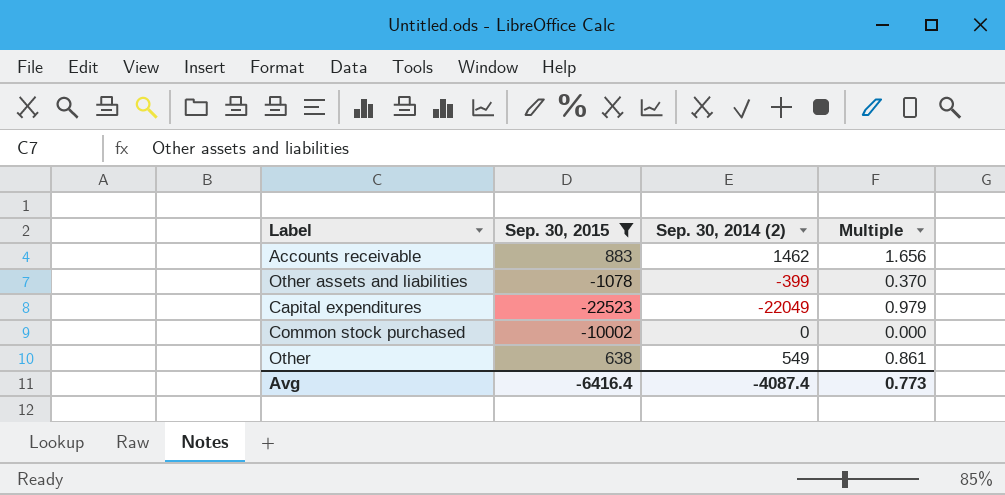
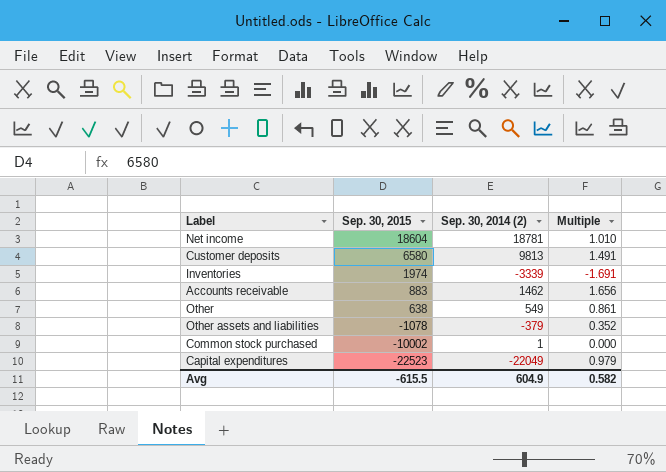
filter: Sep. 30, 2015 <= 883 -> none
row order: none -> Sep. 30, 2015 descending
Other assets and liabilities | Sep. 30, 2014 (2): -399 -> -379
Other assets and liabilities | Multiple: 0.370 -> 0.352
Common stock purchased | Sep. 30, 2014 (2): 0 -> 1
Avg | Sep. 30, 2015: -6416.4 -> -615.5
Avg | Sep. 30, 2014 (2): -4087.4 -> 604.9
Avg | Multiple: 0.773 -> 0.582

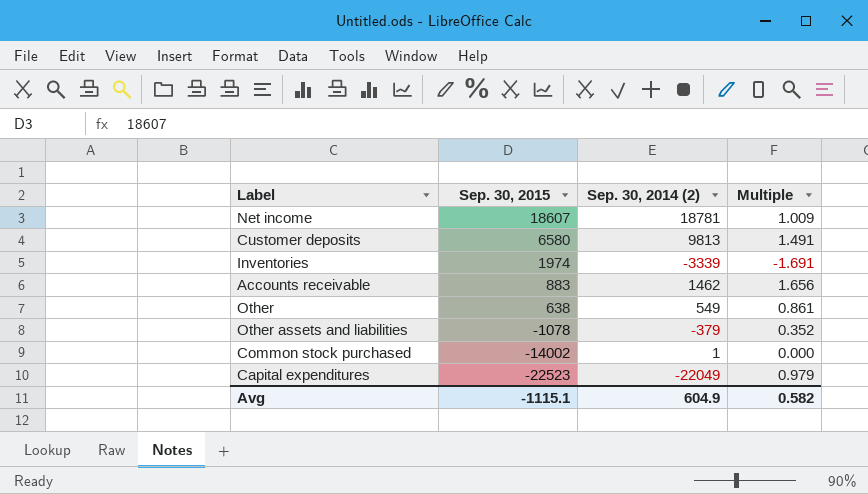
Net income | Sep. 30, 2015: 18604 -> 18607
Net income | Multiple: 1.010 -> 1.009
Common stock purchased | Sep. 30, 2015: -10002 -> -14002
Avg | Sep. 30, 2015: -615.5 -> -1115.1

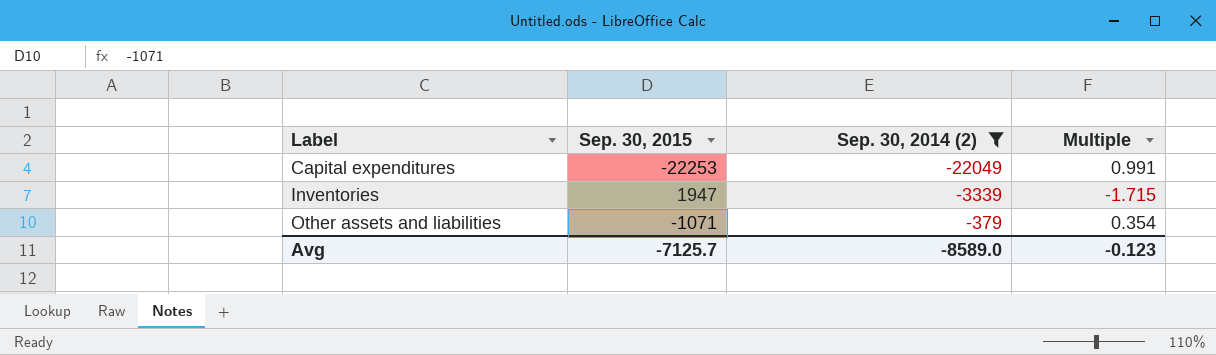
filter: none -> Sep. 30, 2014 (2) <= -379
row order: Sep. 30, 2015 descending -> Label ascending
Capital expenditures | Sep. 30, 2015: -22523 -> -22253
Capital expenditures | Multiple: 0.979 -> 0.991
Inventories | Sep. 30, 2015: 1974 -> 1947
Inventories | Multiple: -1.691 -> -1.715
Other assets and liabilities | Sep. 30, 2015: -1078 -> -1071
Other assets and liabilities | Multiple: 0.352 -> 0.354
Avg | Sep. 30, 2015: -1115.1 -> -7125.7
Avg | Sep. 30, 2014 (2): 604.9 -> -8589.0
Avg | Multiple: 0.582 -> -0.123

